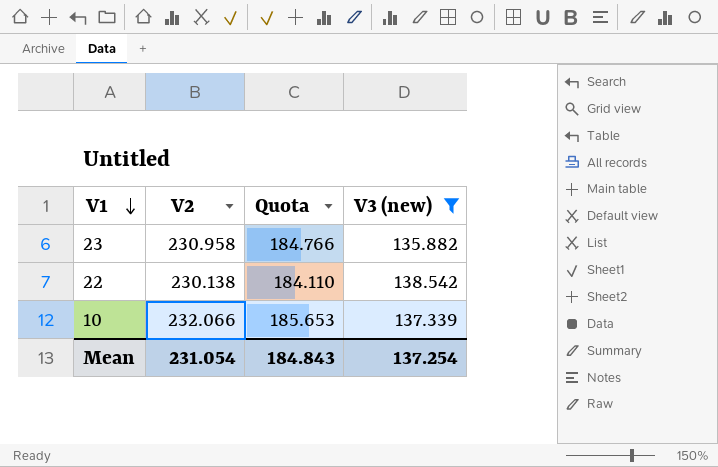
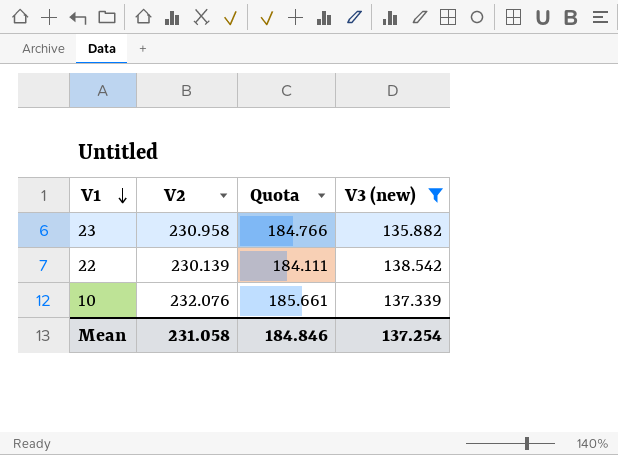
22 | V2: 230.138 -> 230.139
22 | Quota: 184.110 -> 184.111
10 | V2: 232.066 -> 232.076
10 | Quota: 185.653 -> 185.661
Mean | V2: 231.054 -> 231.058
Mean | Quota: 184.843 -> 184.846

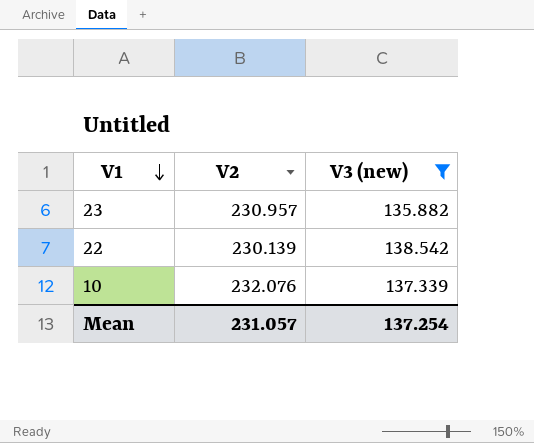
column Quota | formula: [V2] * 0.8 -> none
23 | V2: 230.958 -> 230.957
Mean | V2: 231.058 -> 231.057

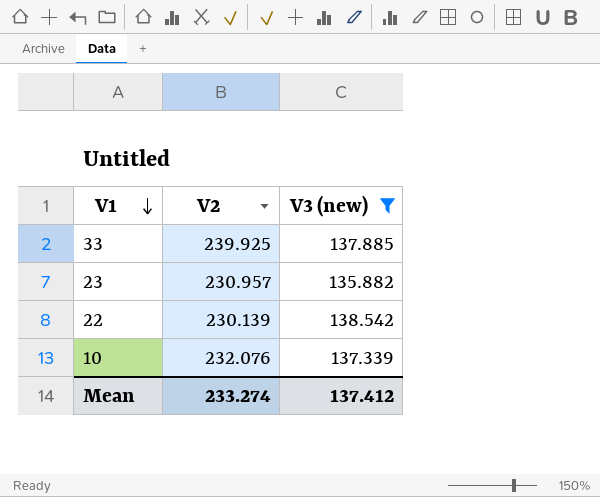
row 33: none -> 239.925 | 137.885
Mean | V2: 231.057 -> 233.274
Mean | V3 (new): 137.254 -> 137.412

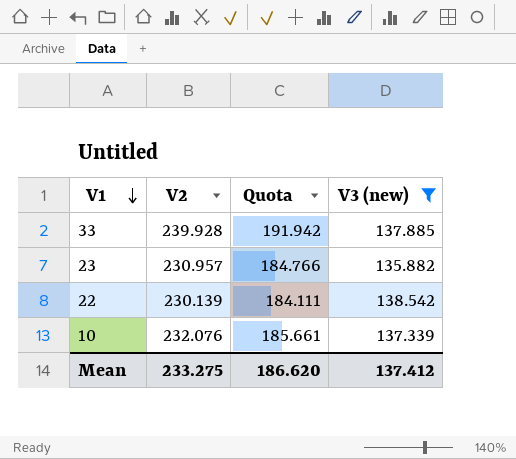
column Quota | formula: none -> [V2] * 0.8
33 | V2: 239.925 -> 239.928
Mean | V2: 233.274 -> 233.275

